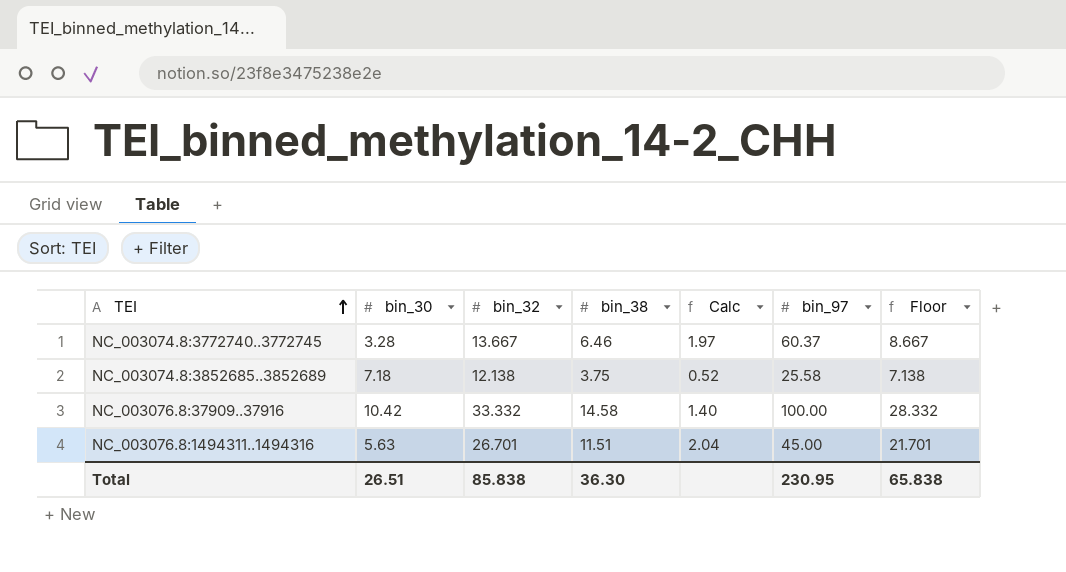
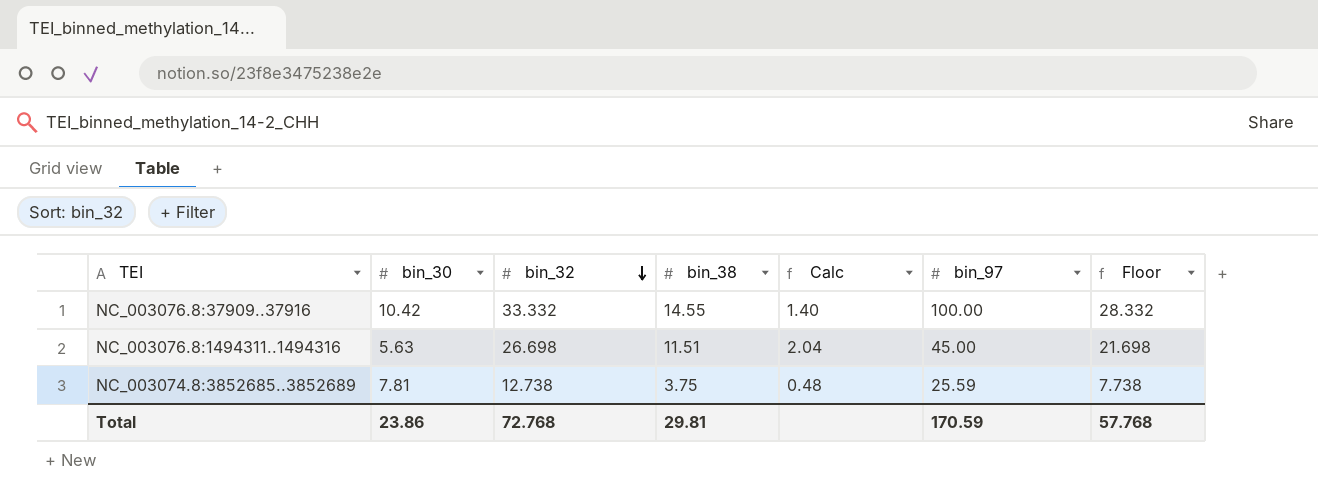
row order: TEI ascending -> bin_32 descending
row NC_003074.8:3772740..3772745: 3.28 | 13.667 | 6.46 | 1.97 | 60.37 | 8.667 -> none
NC_003076.8:37909..37916 | bin_38: 14.58 -> 14.55
NC_003076.8:1494311..1494316 | bin_32: 26.701 -> 26.698
NC_003076.8:1494311..1494316 | Floor: 21.701 -> 21.698
NC_003074.8:3852685..3852689 | bin_30: 7.18 -> 7.81
NC_003074.8:3852685..3852689 | bin_32: 12.138 -> 12.738
NC_003074.8:3852685..3852689 | Calc: 0.52 -> 0.48
NC_003074.8:3852685..3852689 | bin_97: 25.58 -> 25.59
NC_003074.8:3852685..3852689 | Floor: 7.138 -> 7.738
Total | bin_30: 26.51 -> 23.86
Total | bin_32: 85.838 -> 72.768
Total | bin_38: 36.30 -> 29.81
Total | bin_97: 230.95 -> 170.59
Total | Floor: 65.838 -> 57.768

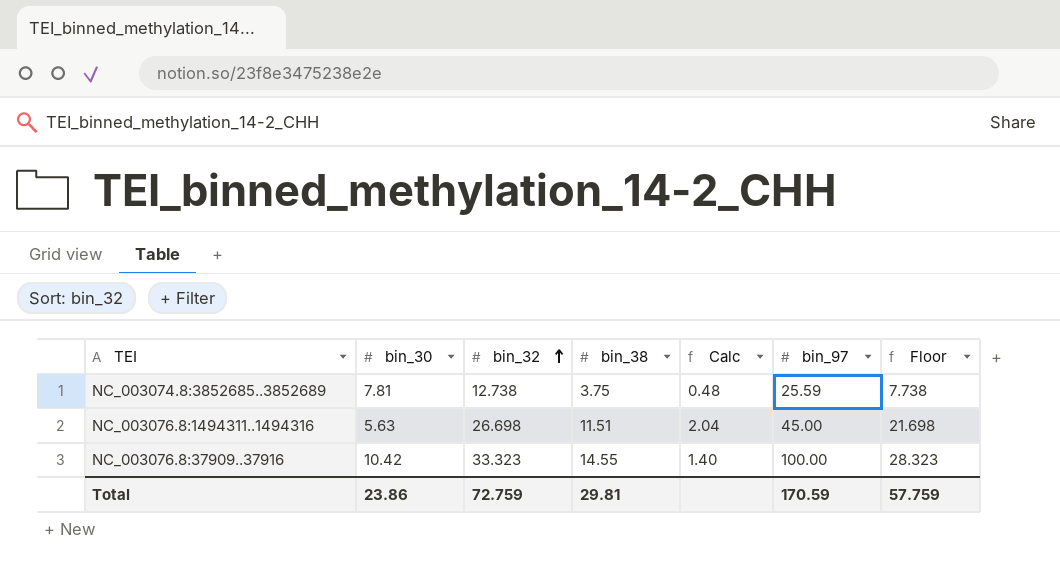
row order: bin_32 descending -> bin_32 ascending
NC_003076.8:37909..37916 | bin_32: 33.332 -> 33.323
NC_003076.8:37909..37916 | Floor: 28.332 -> 28.323
Total | bin_32: 72.768 -> 72.759
Total | Floor: 57.768 -> 57.759

